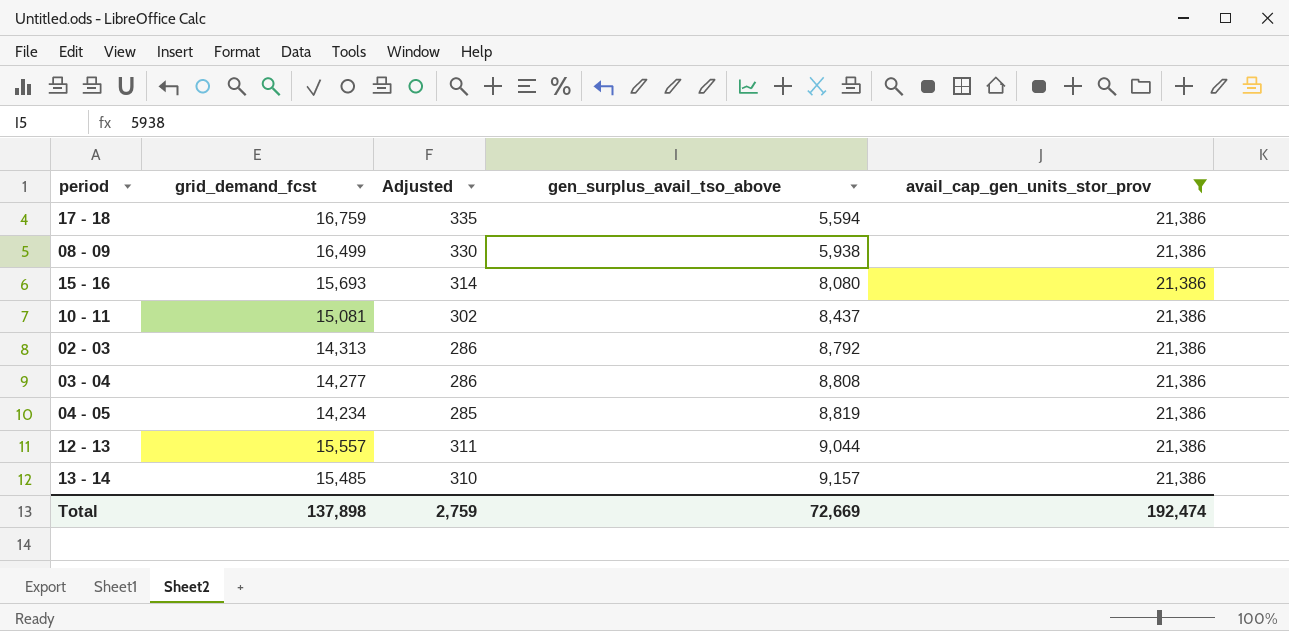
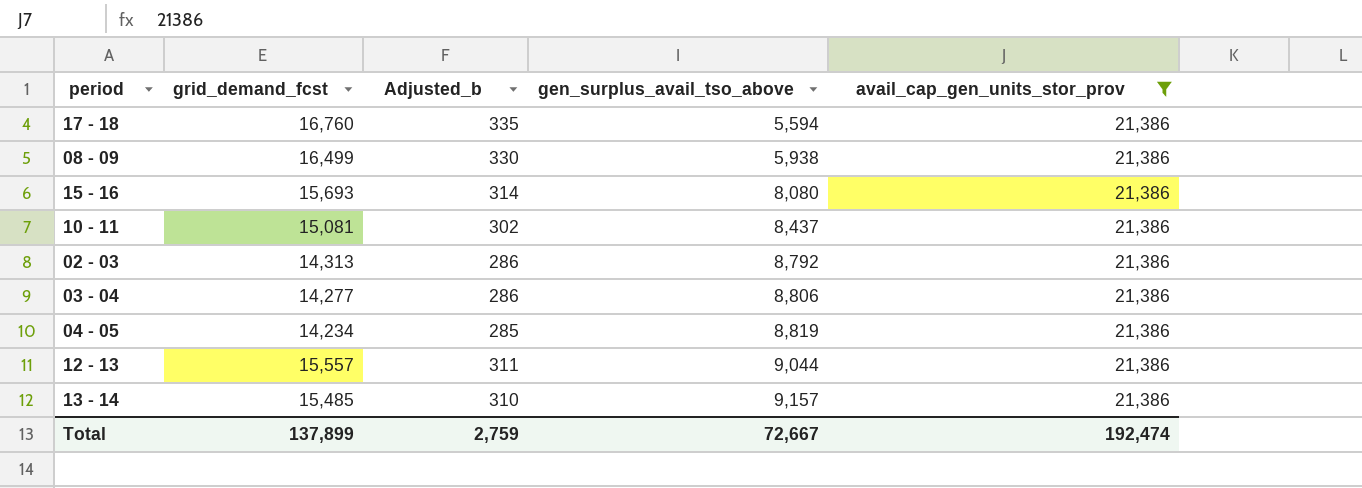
column name: Adjusted -> Adjusted_b
17 - 18 | grid_demand_fcst: 16,759 -> 16,760
03 - 04 | gen_surplus_avail_tso_above: 8,808 -> 8,806
Total | grid_demand_fcst: 137,898 -> 137,899
Total | gen_surplus_avail_tso_above: 72,669 -> 72,667

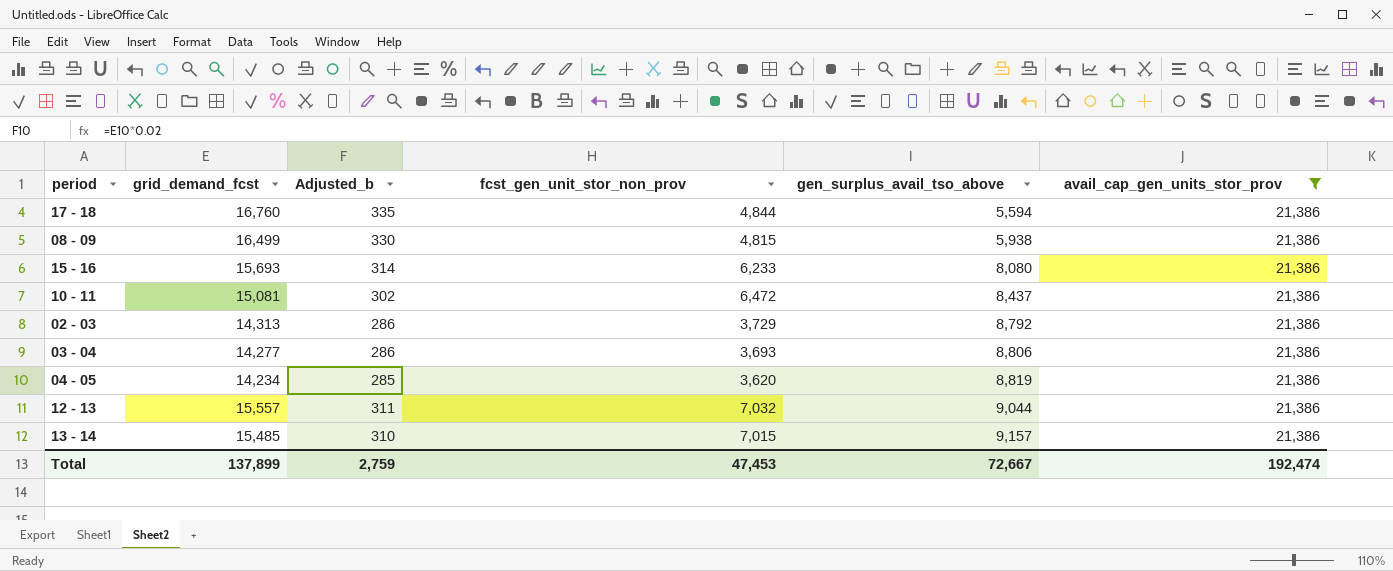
column fcst_gen_unit_stor_non_prov | position: none -> 4

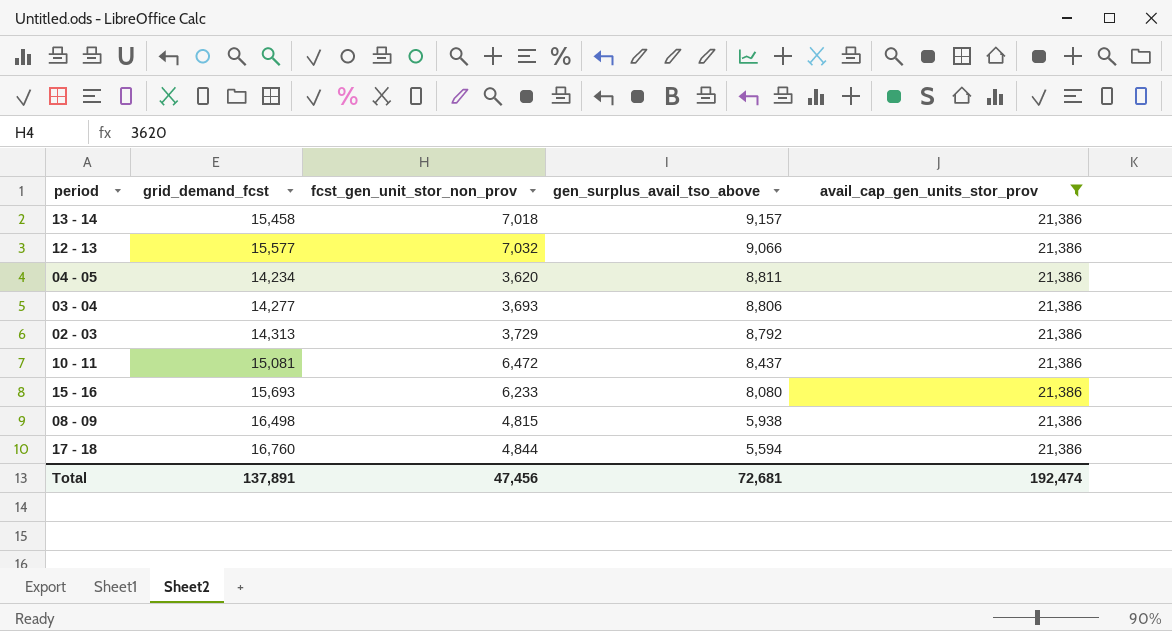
row order: gen_surplus_avail_tso_above ascending -> gen_surplus_avail_tso_above descending
column Adjusted_b | formula: [grid_demand_fcst] * 0.02 -> none
13 - 14 | grid_demand_fcst: 15,485 -> 15,458
13 - 14 | fcst_gen_unit_stor_non_prov: 7,015 -> 7,018
12 - 13 | grid_demand_fcst: 15,557 -> 15,577
12 - 13 | gen_surplus_avail_tso_above: 9,044 -> 9,066
04 - 05 | gen_surplus_avail_tso_above: 8,819 -> 8,811
08 - 09 | grid_demand_fcst: 16,499 -> 16,498
Total | grid_demand_fcst: 137,899 -> 137,891
Total | fcst_gen_unit_stor_non_prov: 47,453 -> 47,456
Total | gen_surplus_avail_tso_above: 72,667 -> 72,681

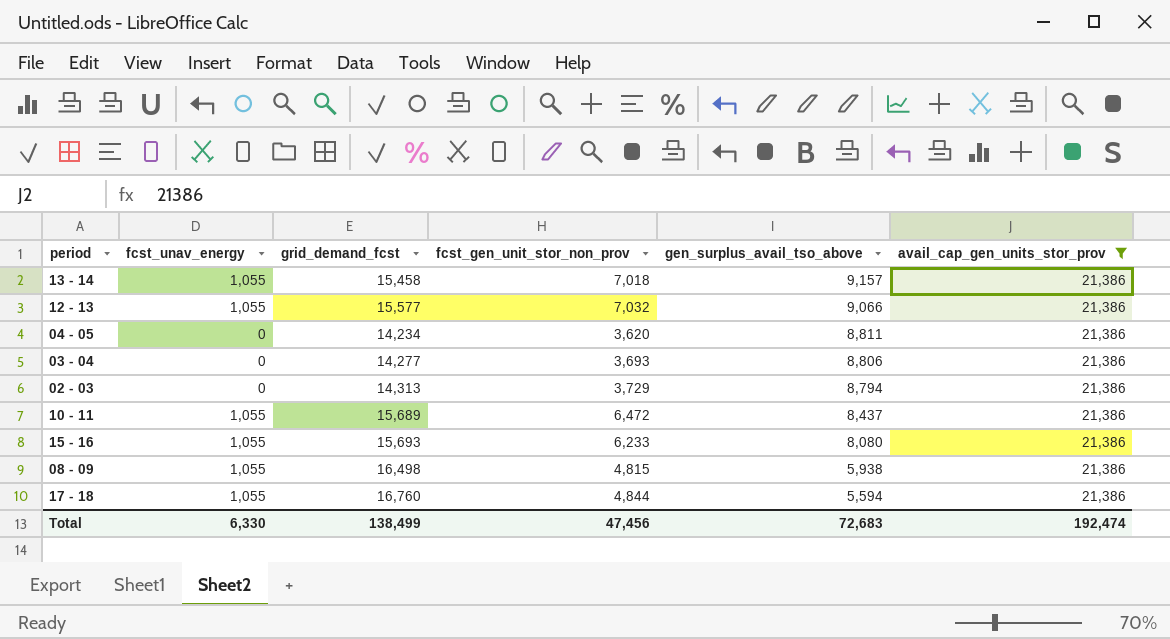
column fcst_unav_energy | position: none -> 2
02 - 03 | gen_surplus_avail_tso_above: 8,792 -> 8,794
10 - 11 | grid_demand_fcst: 15,081 -> 15,689
Total | grid_demand_fcst: 137,891 -> 138,499
Total | gen_surplus_avail_tso_above: 72,681 -> 72,683

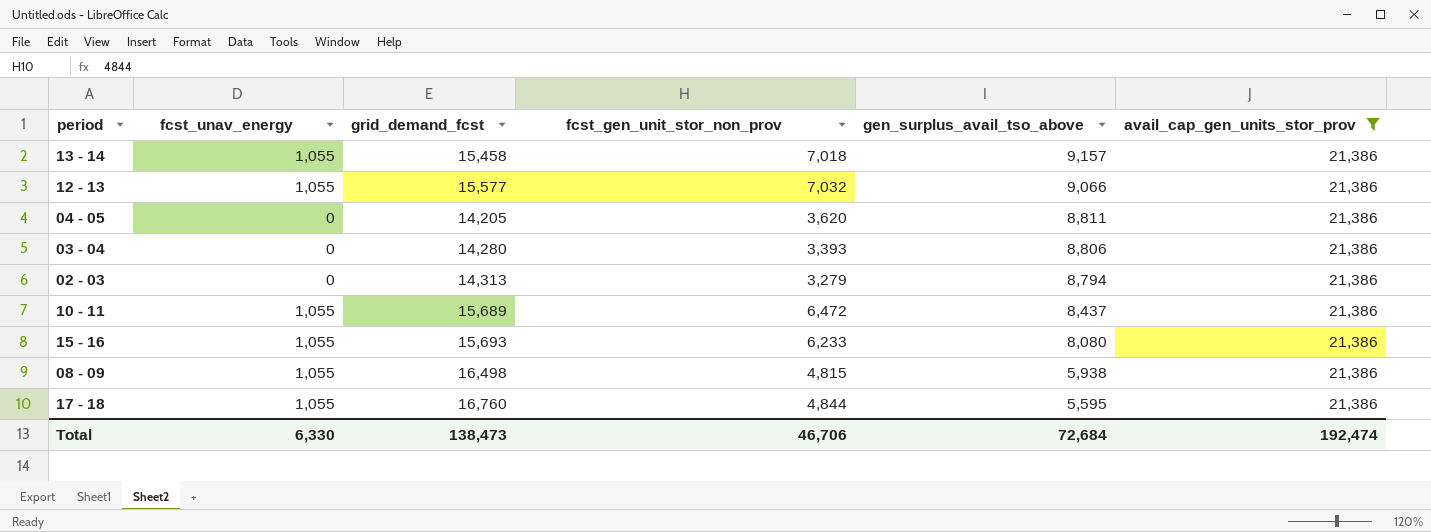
04 - 05 | grid_demand_fcst: 14,234 -> 14,205
03 - 04 | grid_demand_fcst: 14,277 -> 14,280
03 - 04 | fcst_gen_unit_stor_non_prov: 3,693 -> 3,393
02 - 03 | fcst_gen_unit_stor_non_prov: 3,729 -> 3,279
17 - 18 | gen_surplus_avail_tso_above: 5,594 -> 5,595
Total | grid_demand_fcst: 138,499 -> 138,473
Total | fcst_gen_unit_stor_non_prov: 47,456 -> 46,706
Total | gen_surplus_avail_tso_above: 72,683 -> 72,684

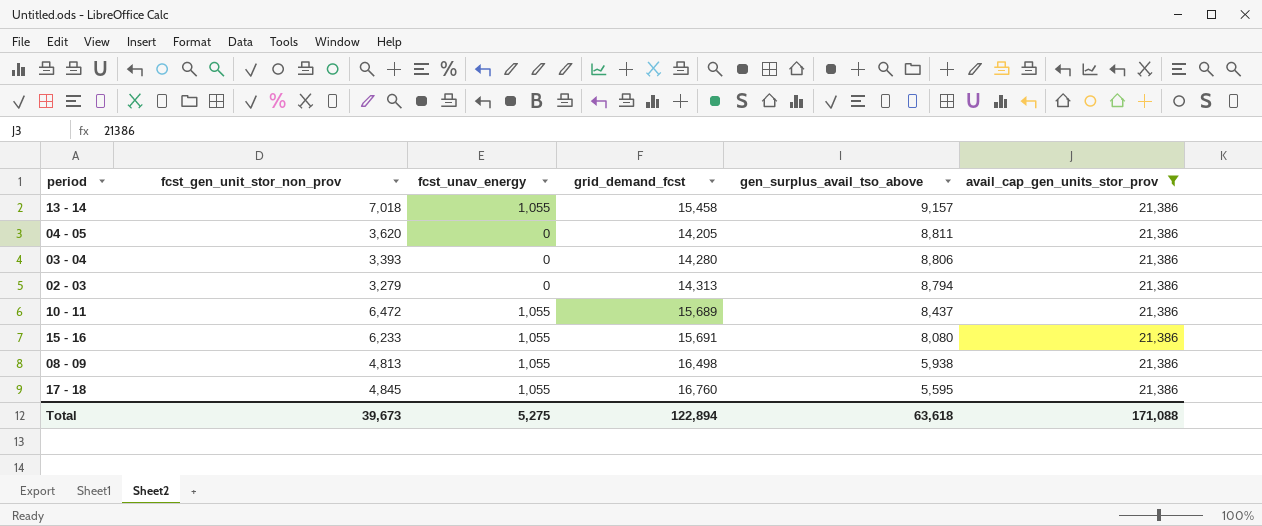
column fcst_gen_unit_stor_non_prov | position: 4 -> 2
row 12 - 13: 1,055 | 15,577 | 7,032 | 9,066 | 21,386 -> none
15 - 16 | grid_demand_fcst: 15,693 -> 15,691
08 - 09 | fcst_gen_unit_stor_non_prov: 4,815 -> 4,813
17 - 18 | fcst_gen_unit_stor_non_prov: 4,844 -> 4,845
Total | fcst_gen_unit_stor_non_prov: 46,706 -> 39,673
Total | fcst_unav_energy: 6,330 -> 5,275
Total | grid_demand_fcst: 138,473 -> 122,894
Total | gen_surplus_avail_tso_above: 72,684 -> 63,618
Total | avail_cap_gen_units_stor_prov: 192,474 -> 171,088

